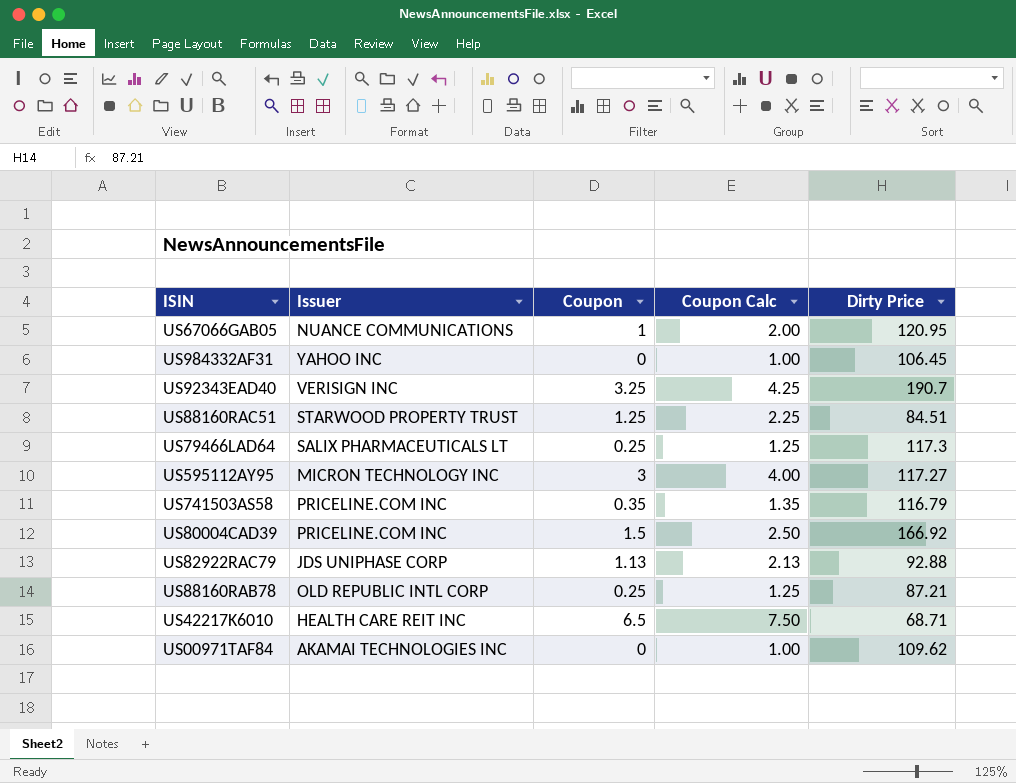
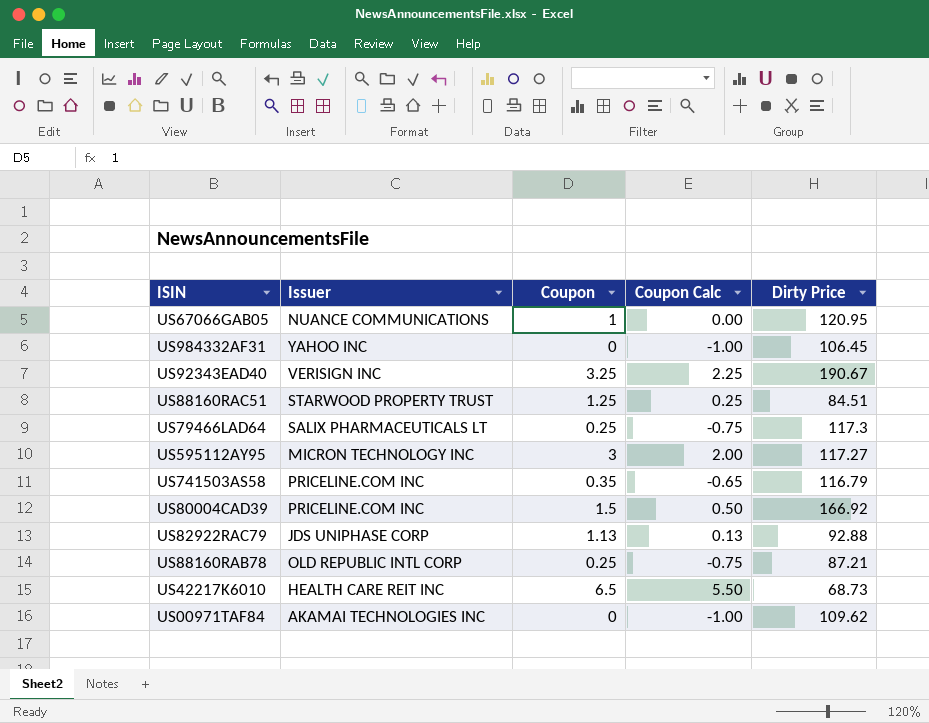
column Coupon Calc | formula: [Coupon] + 1 -> [Coupon] - 1
US92343EAD40 | Dirty Price: 190.7 -> 190.67
US42217K6010 | Dirty Price: 68.71 -> 68.73

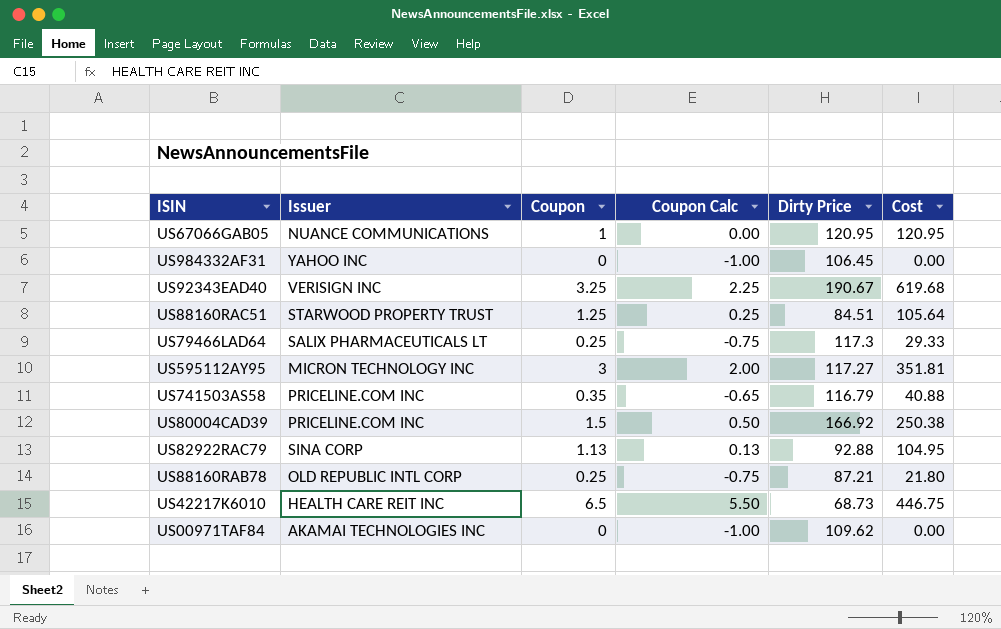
column Cost | formula: none -> [Coupon] * [Dirty Price]
US82922RAC79 | Issuer: JDS UNIPHASE CORP -> SINA CORP

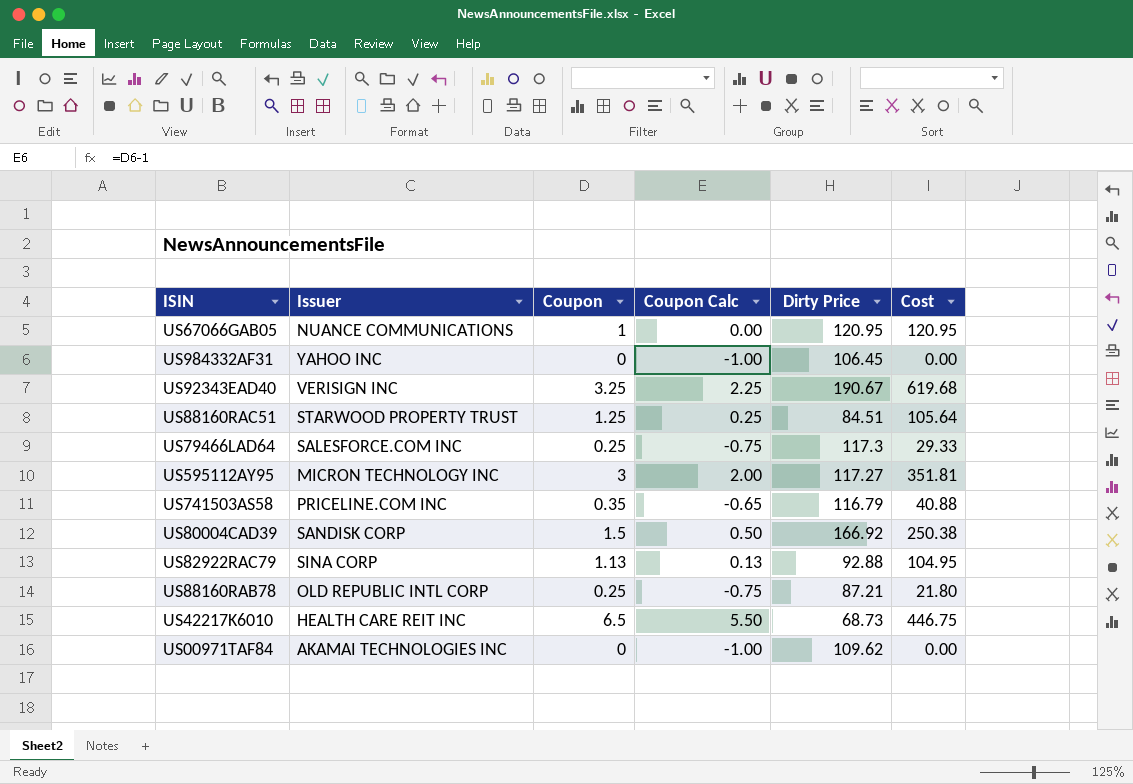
US79466LAD64 | Issuer: SALIX PHARMACEUTICALS LT -> SALESFORCE.COM INC
US80004CAD39 | Issuer: PRICELINE.COM INC -> SANDISK CORP

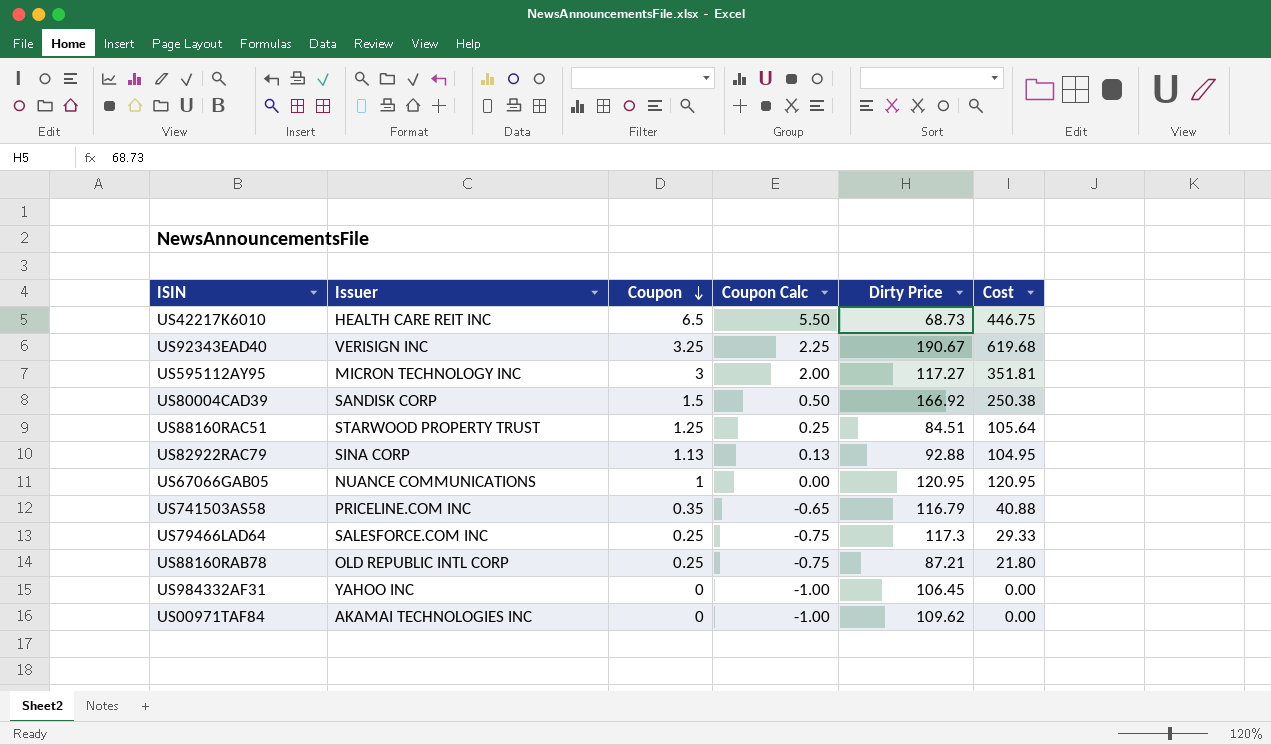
row order: none -> Coupon descending

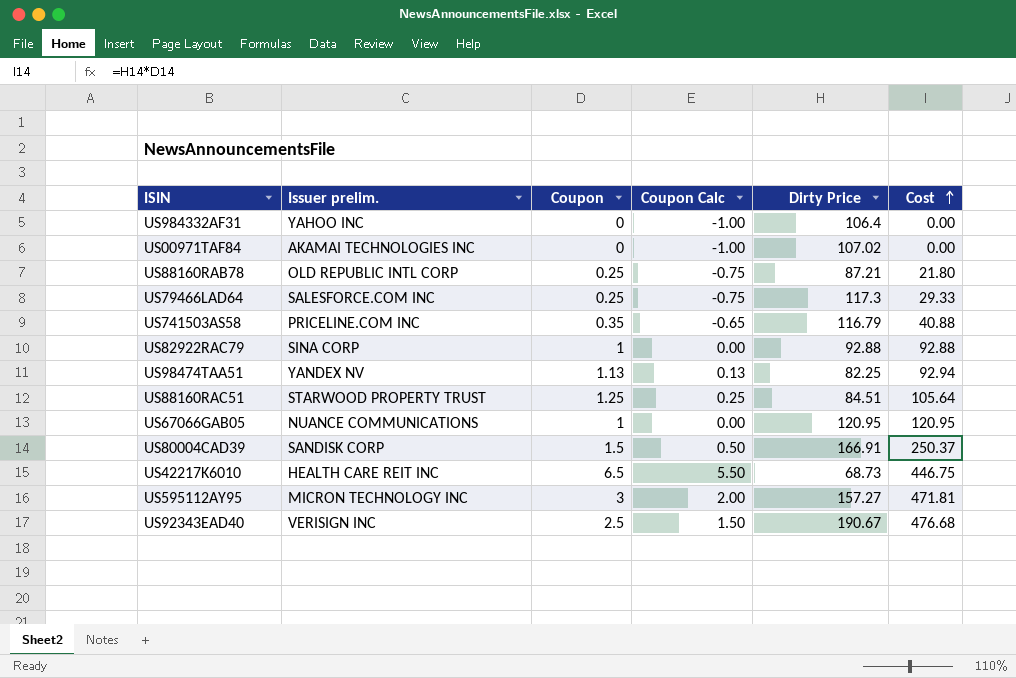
row order: Coupon descending -> Cost ascending
column name: Issuer -> Issuer prelim.
US984332AF31 | Dirty Price: 106.45 -> 106.4
US00971TAF84 | Dirty Price: 109.62 -> 107.02
US82922RAC79 | Coupon: 1.13 -> 1
US82922RAC79 | Coupon Calc: 0.13 -> 0.00
US82922RAC79 | Cost: 104.95 -> 92.88
row US98474TAA51: none -> YANDEX NV | 1.13 | 0.13 | 82.25 | 92.94
US80004CAD39 | Dirty Price: 166.92 -> 166.91
US80004CAD39 | Cost: 250.38 -> 250.37
US595112AY95 | Dirty Price: 117.27 -> 157.27
US595112AY95 | Cost: 351.81 -> 471.81
US92343EAD40 | Coupon: 3.25 -> 2.5
US92343EAD40 | Coupon Calc: 2.25 -> 1.50
US92343EAD40 | Cost: 619.68 -> 476.68

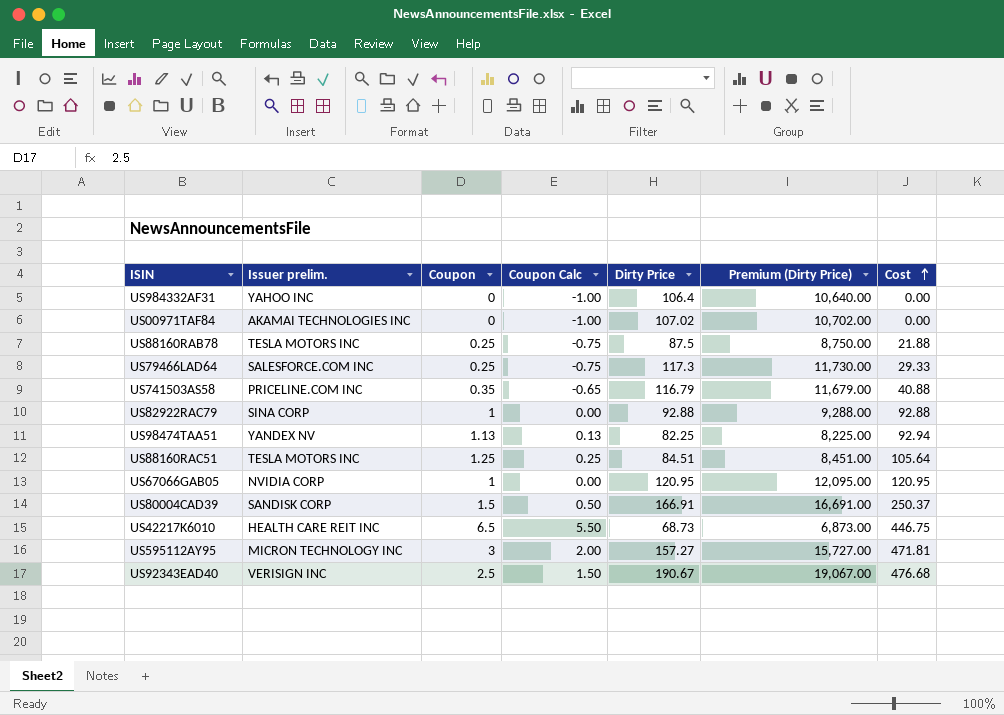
column Premium (Dirty Price) | formula: none -> [Dirty Price] * 100
US88160RAB78 | Issuer prelim.: OLD REPUBLIC INTL CORP -> TESLA MOTORS INC
US88160RAB78 | Dirty Price: 87.21 -> 87.5
US88160RAB78 | Cost: 21.80 -> 21.88
US88160RAC51 | Issuer prelim.: STARWOOD PROPERTY TRUST -> TESLA MOTORS INC
US67066GAB05 | Issuer prelim.: NUANCE COMMUNICATIONS -> NVIDIA CORP

